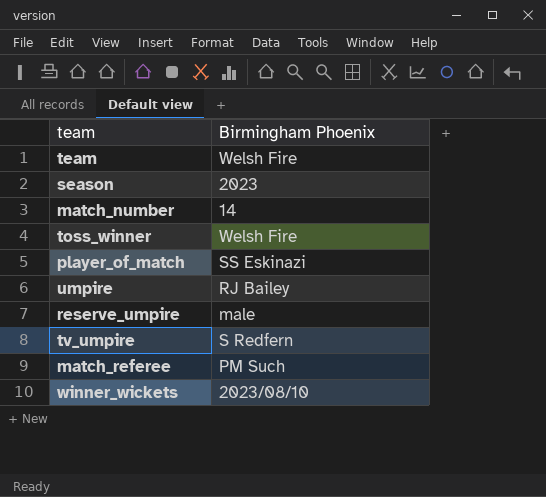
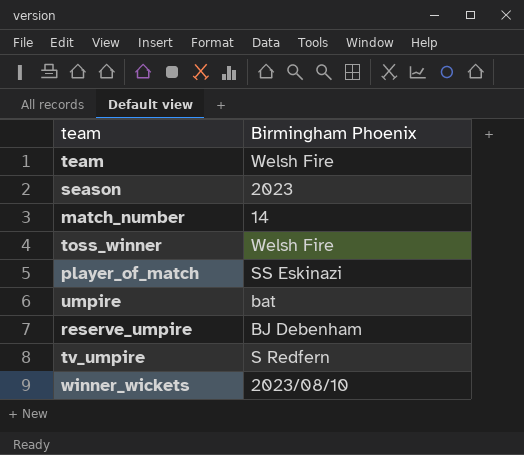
row match_referee: PM Such -> none
umpire | Birmingham Phoenix: RJ Bailey -> bat
reserve_umpire | Birmingham Phoenix: male -> BJ Debenham

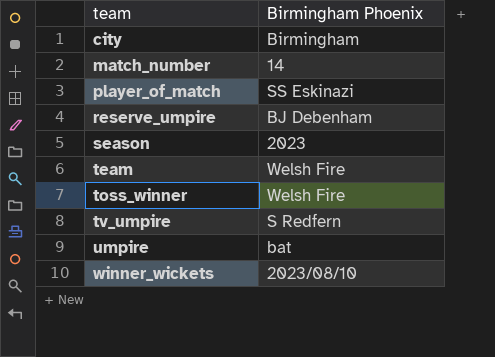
row order: none -> team ascending
row city: none -> Birmingham

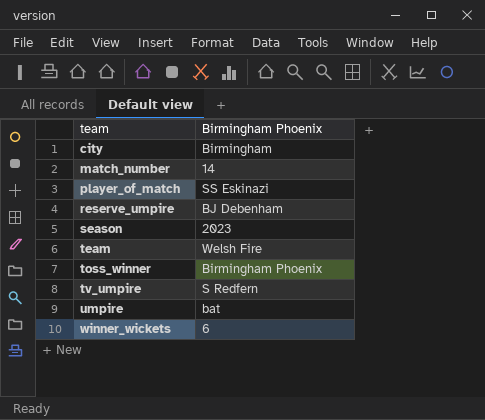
toss_winner | Birmingham Phoenix: Welsh Fire -> Birmingham Phoenix
winner_wickets | Birmingham Phoenix: 2023/08/10 -> 6

